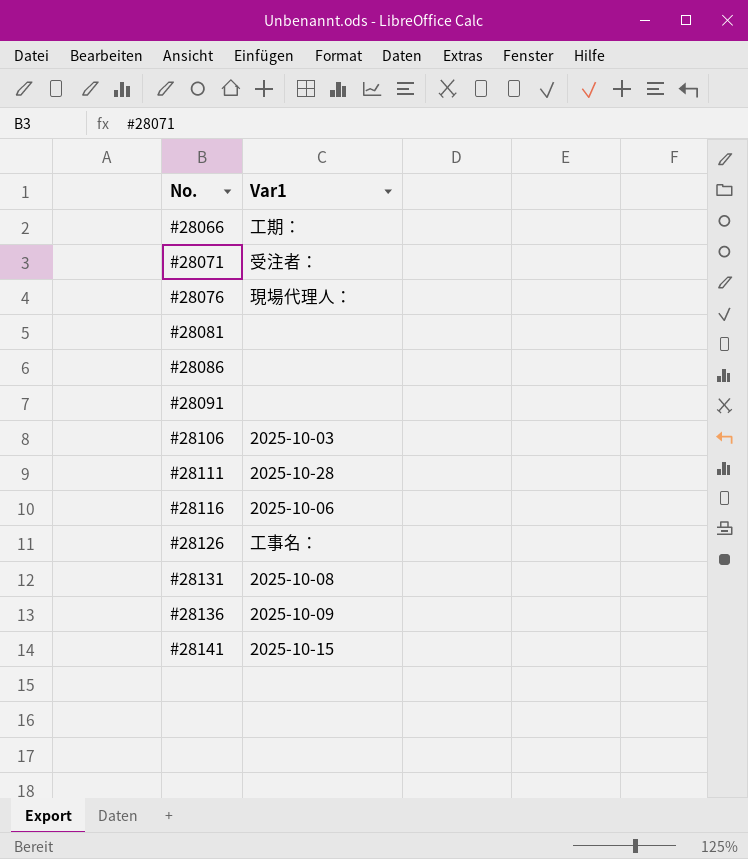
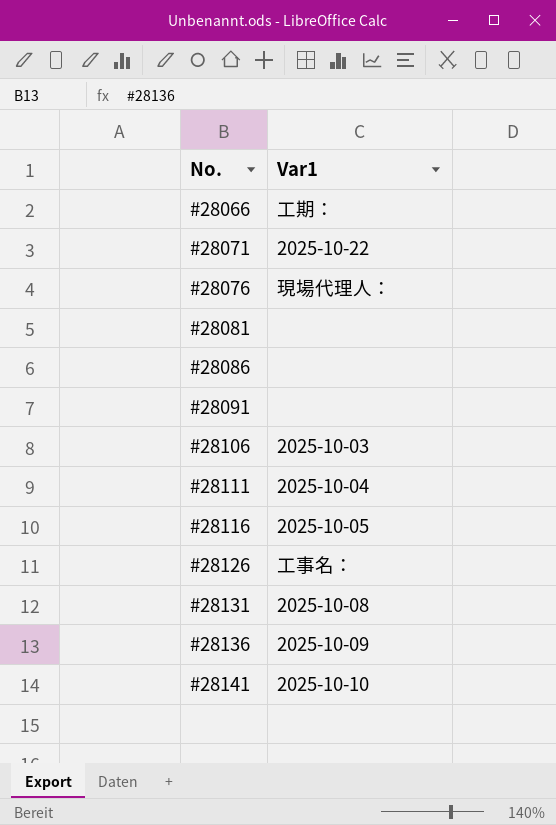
#28071 | Var1: 受注者： -> 2025-10-22
#28111 | Var1: 2025-10-28 -> 2025-10-04
#28116 | Var1: 2025-10-06 -> 2025-10-05
#28141 | Var1: 2025-10-15 -> 2025-10-10

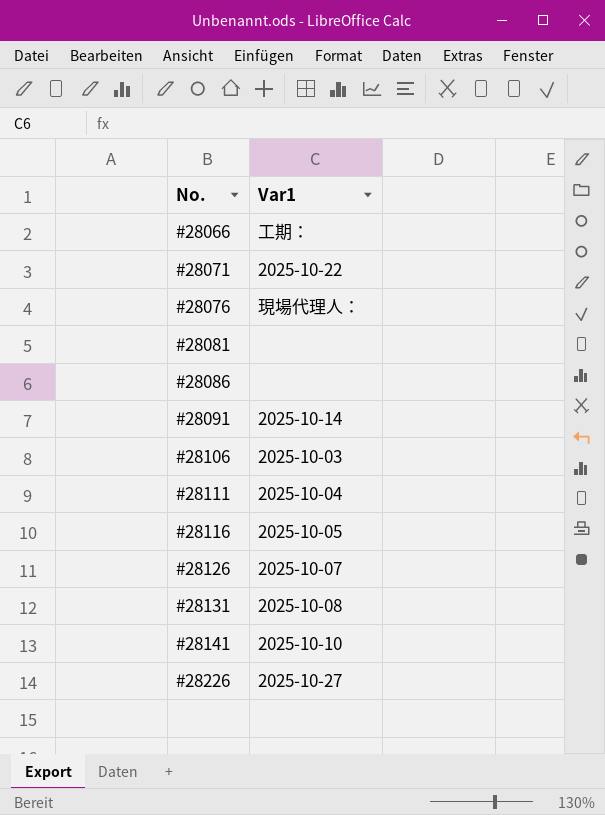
row #28136: 2025-10-09 -> none
#28091 | Var1: none -> 2025-10-14
#28126 | Var1: 工事名： -> 2025-10-07
row #28226: none -> 2025-10-27

